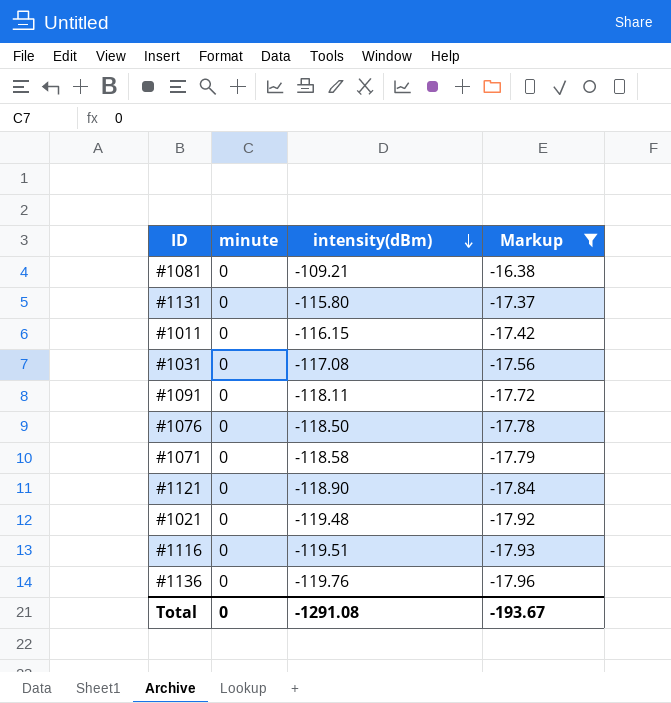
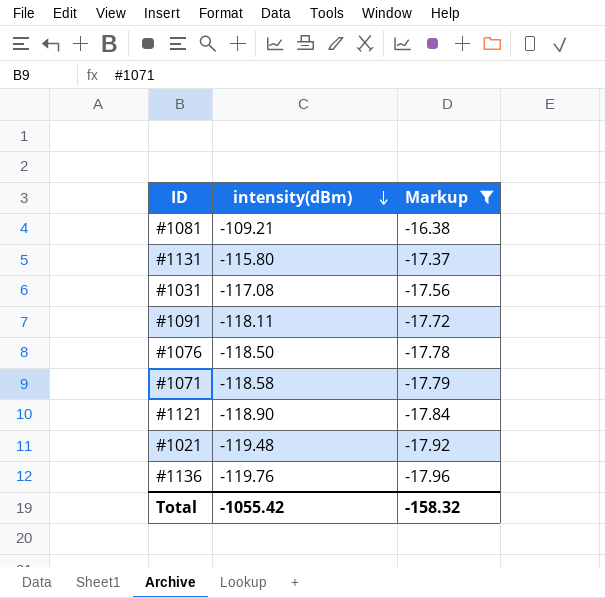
column minute | position: 2 -> none
row #1011: 0 | -116.15 | -17.42 -> none
row #1116: 0 | -119.51 | -17.93 -> none
Total | intensity(dBm): -1291.08 -> -1055.42
Total | Markup: -193.67 -> -158.32

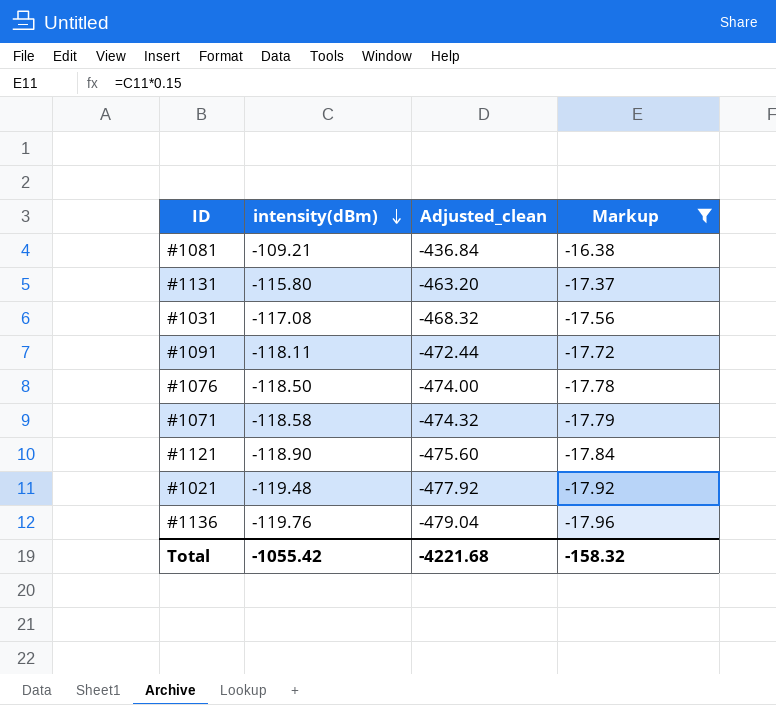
column Adjusted_clean | formula: none -> [intensity(dBm)] * 4

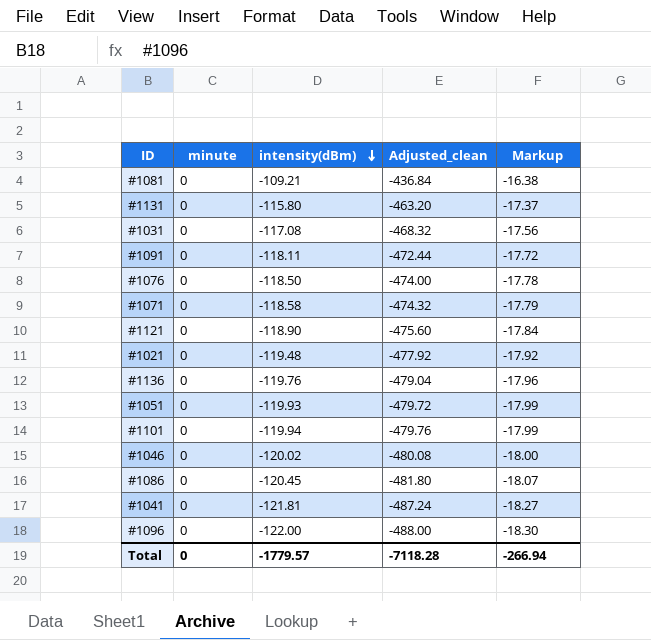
filter: Markup >= -17.96 -> none
column minute | position: none -> 2
Total | intensity(dBm): -1055.42 -> -1779.57
Total | Adjusted_clean: -4221.68 -> -7118.28
Total | Markup: -158.32 -> -266.94

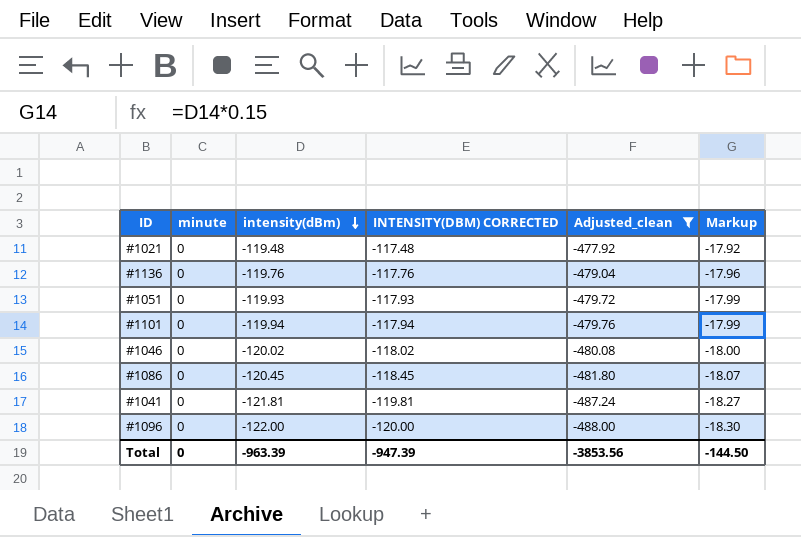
filter: none -> Adjusted_clean <= -477.92
column INTENSITY(DBM) CORRECTED | formula: none -> [intensity(dBm)] + 2
Total | intensity(dBm): -1779.57 -> -963.39
Total | Adjusted_clean: -7118.28 -> -3853.56
Total | Markup: -266.94 -> -144.50

